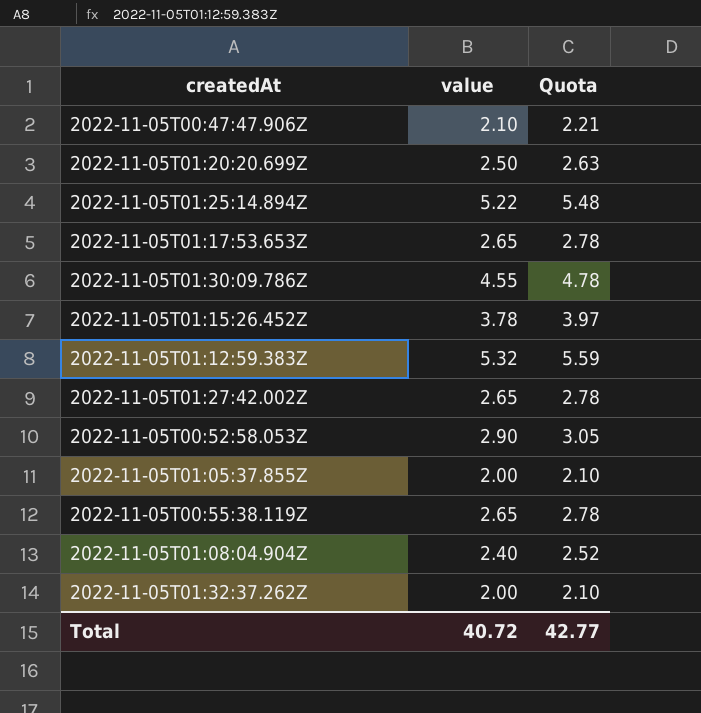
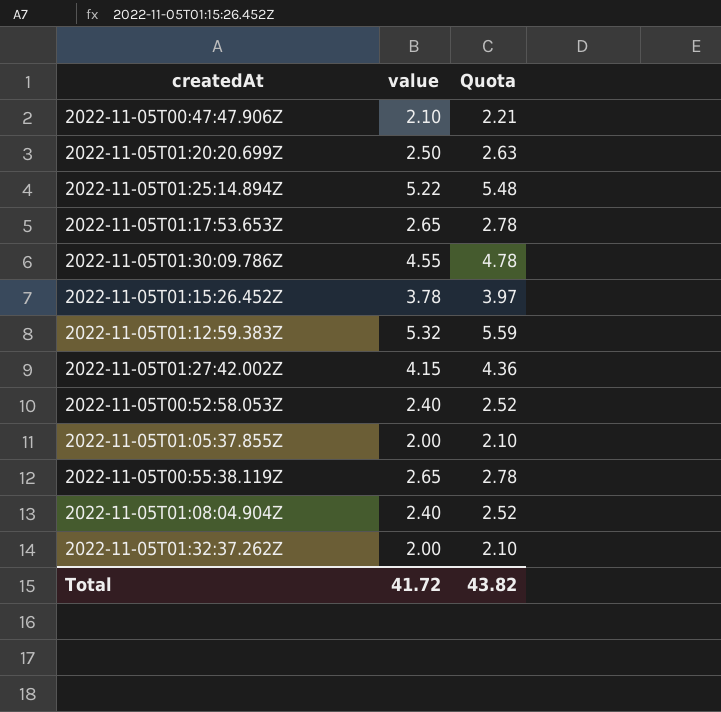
2022-11-05T01:27:42.002Z | value: 2.65 -> 4.15
2022-11-05T01:27:42.002Z | Quota: 2.78 -> 4.36
2022-11-05T00:52:58.053Z | value: 2.90 -> 2.40
2022-11-05T00:52:58.053Z | Quota: 3.05 -> 2.52
Total | value: 40.72 -> 41.72
Total | Quota: 42.77 -> 43.82

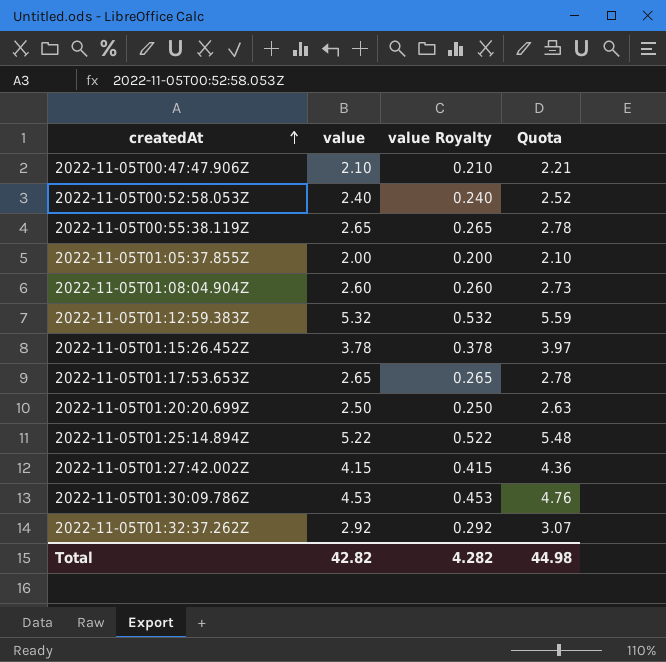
row order: none -> createdAt ascending
column value Royalty | formula: none -> [value] * 0.1
2022-11-05T01:08:04.904Z | value: 2.40 -> 2.60
2022-11-05T01:08:04.904Z | Quota: 2.52 -> 2.73
2022-11-05T01:30:09.786Z | value: 4.55 -> 4.53
2022-11-05T01:30:09.786Z | Quota: 4.78 -> 4.76
2022-11-05T01:32:37.262Z | value: 2.00 -> 2.92
2022-11-05T01:32:37.262Z | Quota: 2.10 -> 3.07
Total | value: 41.72 -> 42.82
Total | Quota: 43.82 -> 44.98

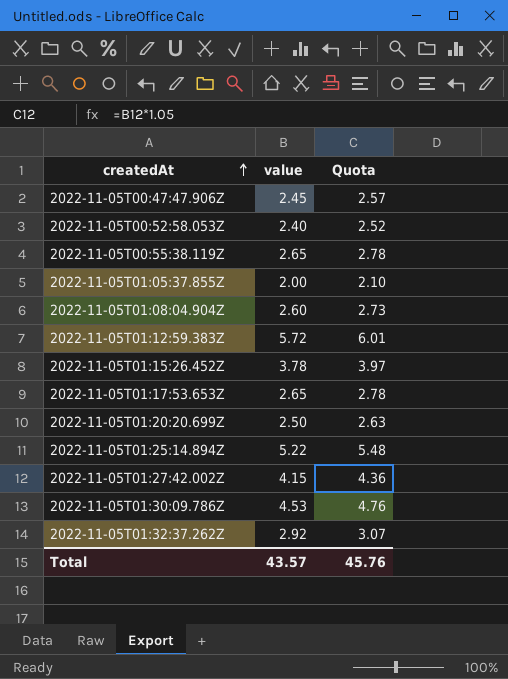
column value Royalty | formula: [value] * 0.1 -> none
2022-11-05T00:47:47.906Z | value: 2.10 -> 2.45
2022-11-05T00:47:47.906Z | Quota: 2.21 -> 2.57
2022-11-05T01:12:59.383Z | value: 5.32 -> 5.72
2022-11-05T01:12:59.383Z | Quota: 5.59 -> 6.01
Total | value: 42.82 -> 43.57
Total | Quota: 44.98 -> 45.76

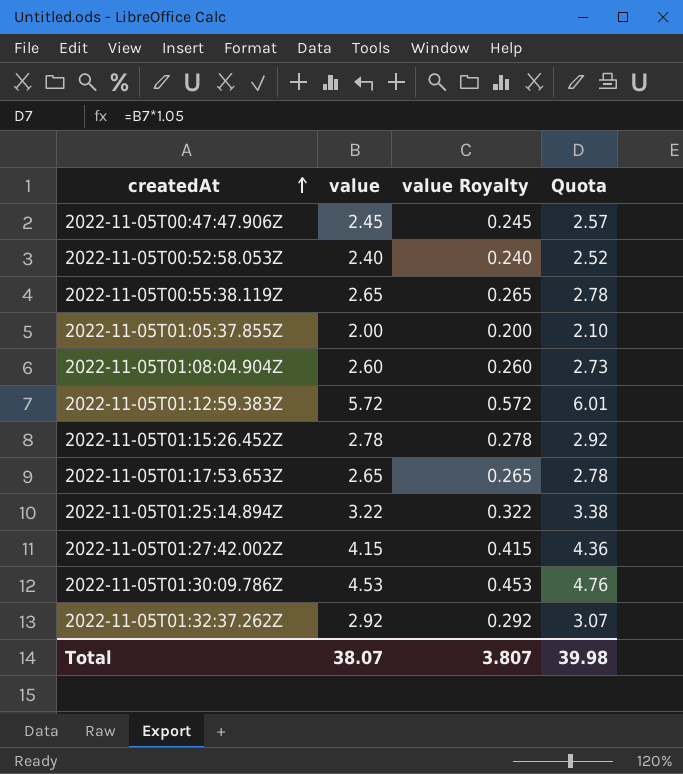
column value Royalty | formula: none -> [value] * 0.1
row 2022-11-05T01:20:20.699Z: 2.50 | 2.63 -> none
2022-11-05T01:15:26.452Z | value: 3.78 -> 2.78
2022-11-05T01:15:26.452Z | Quota: 3.97 -> 2.92
2022-11-05T01:25:14.894Z | value: 5.22 -> 3.22
2022-11-05T01:25:14.894Z | Quota: 5.48 -> 3.38
Total | value: 43.57 -> 38.07
Total | Quota: 45.76 -> 39.98

